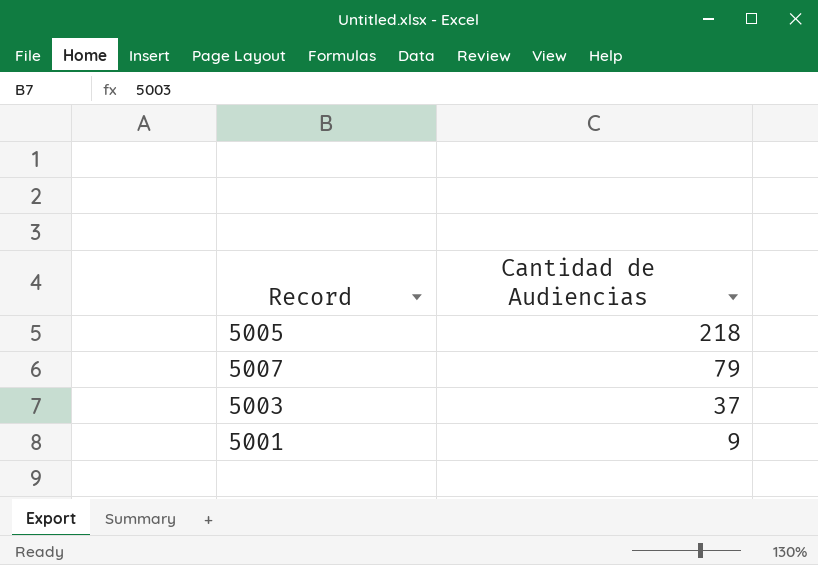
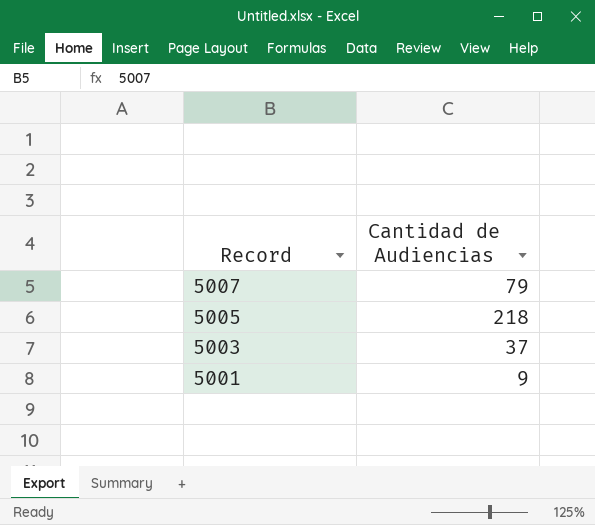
row order: Cantidad de Audiencias descending -> Record descending

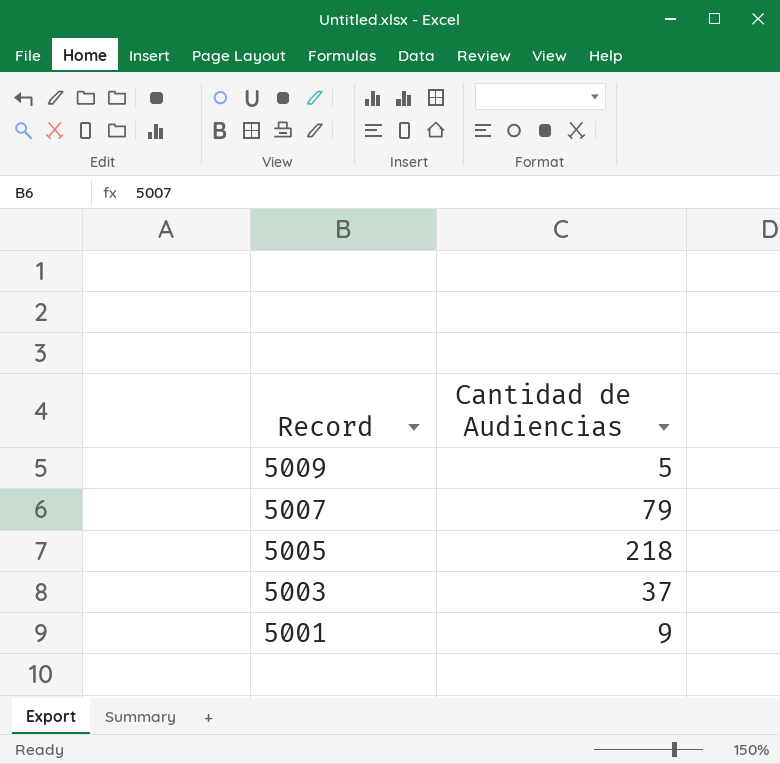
row 5009: none -> 5

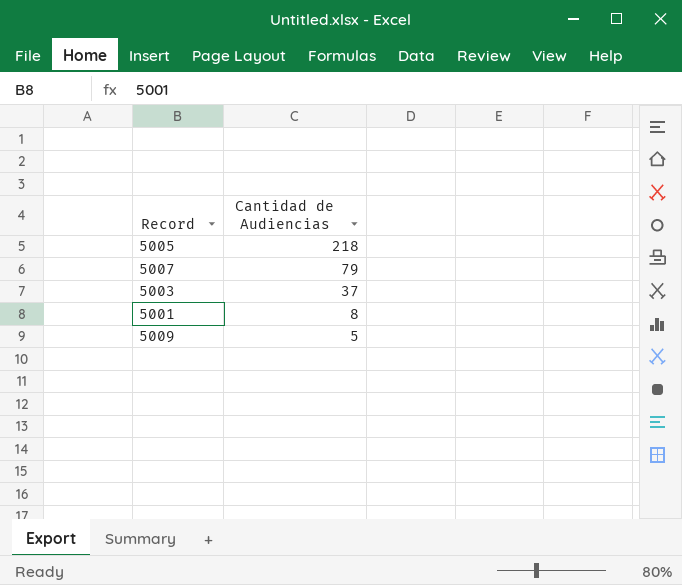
row order: Record descending -> Cantidad de Audiencias descending
5001 | Cantidad de Audiencias: 9 -> 8

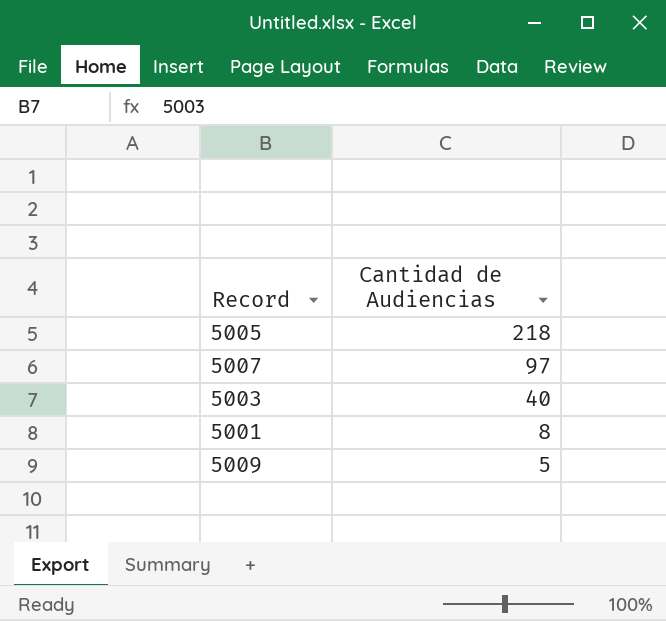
5007 | Cantidad de Audiencias: 79 -> 97
5003 | Cantidad de Audiencias: 37 -> 40

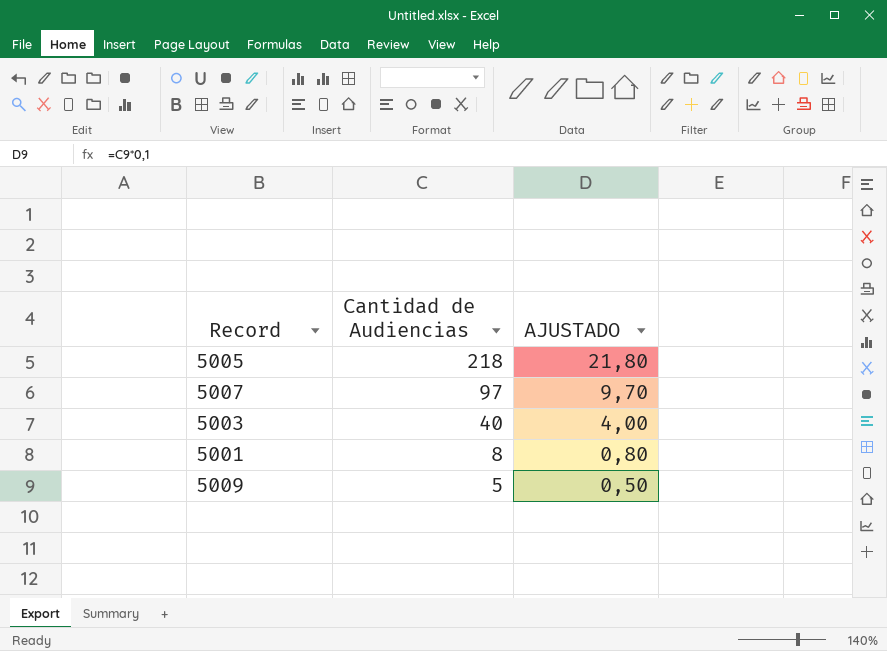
column AJUSTADO | formula: none -> [Cantidad de Audiencias] * 0,1

